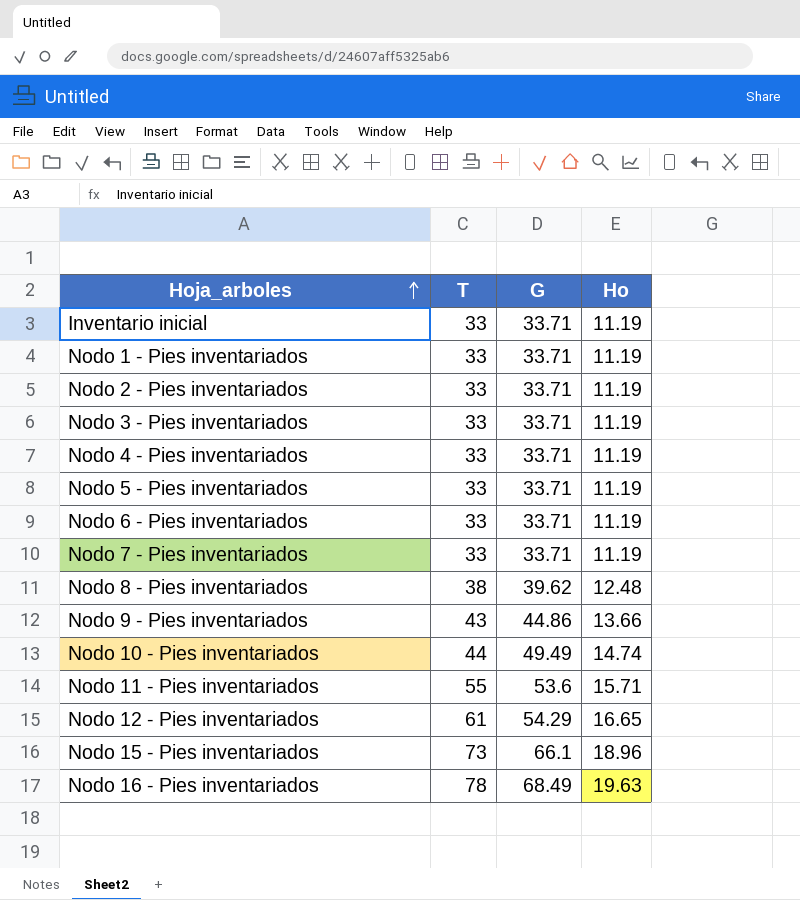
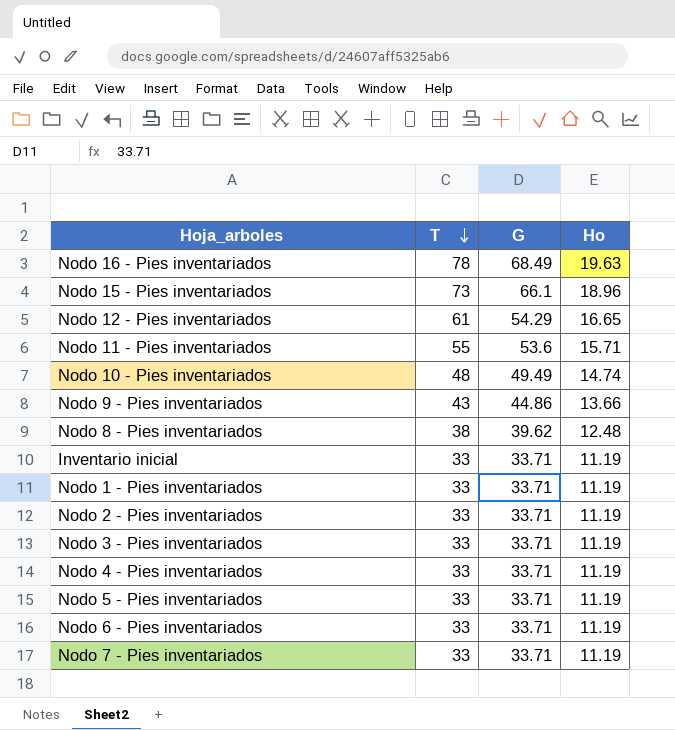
row order: Hoja_arboles ascending -> T descending
Nodo 10 - Pies inventariados | T: 44 -> 48

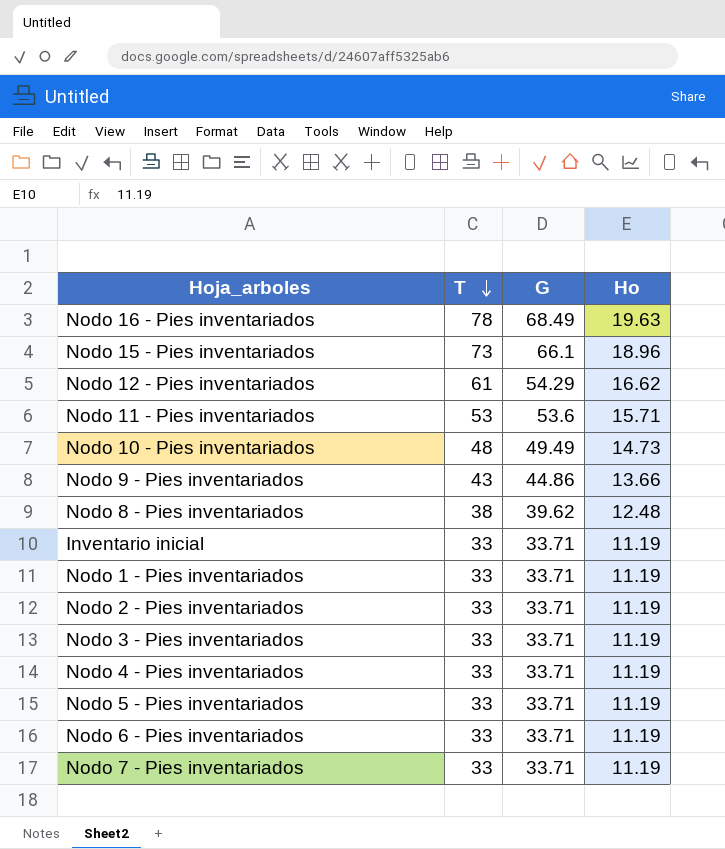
Nodo 12 - Pies inventariados | Ho: 16.65 -> 16.62
Nodo 11 - Pies inventariados | T: 55 -> 53
Nodo 10 - Pies inventariados | Ho: 14.74 -> 14.73

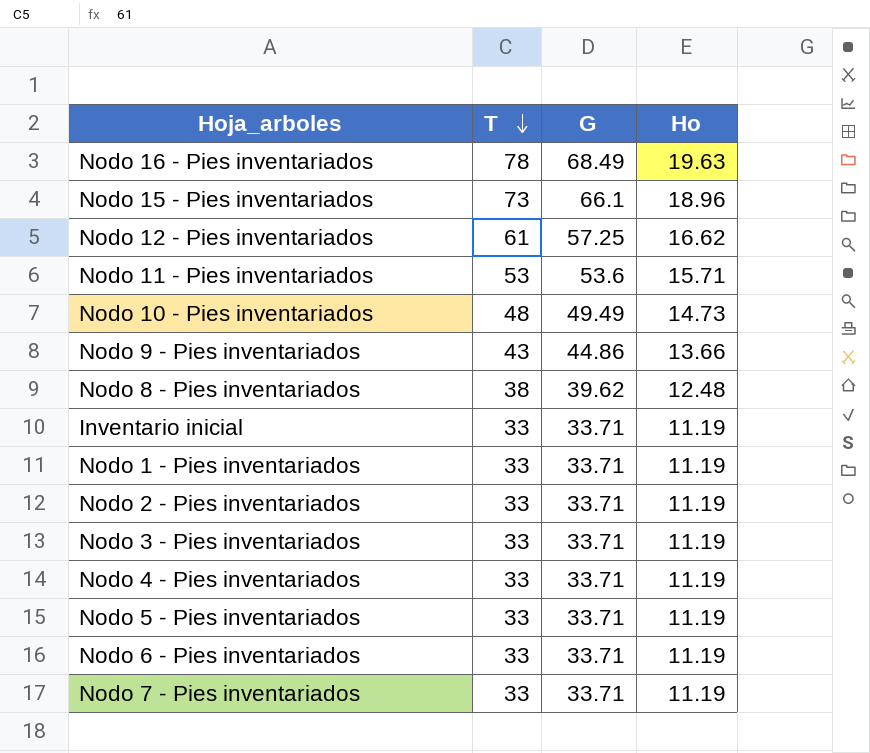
Nodo 12 - Pies inventariados | G: 54.29 -> 57.25

